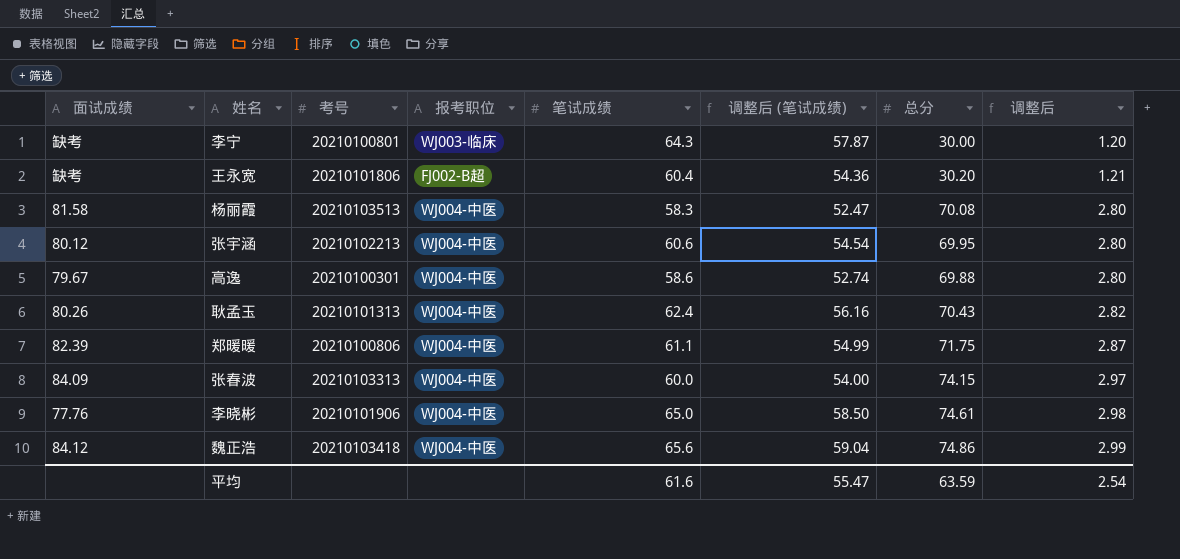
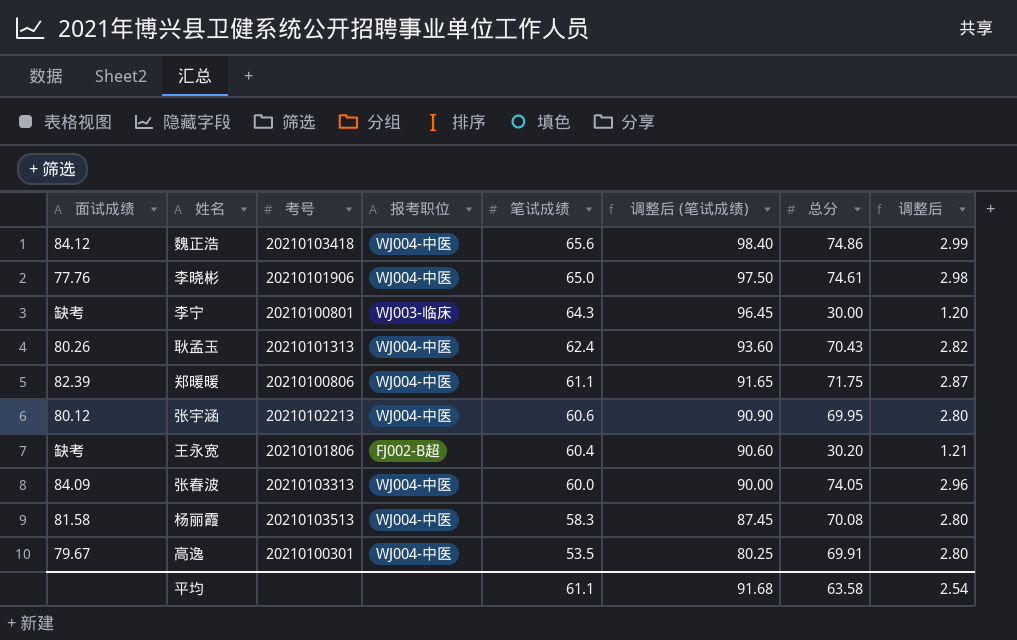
row order: 调整后 ascending -> 笔试成绩 descending
column 调整后 (笔试成绩) | formula: [笔试成绩] * 0.9 -> [笔试成绩] * 1.5
张春波 | 总分: 74.15 -> 74.05
张春波 | 调整后: 2.97 -> 2.96
高逸 | 笔试成绩: 58.6 -> 53.5
高逸 | 总分: 69.88 -> 69.91
平均 | 笔试成绩: 61.6 -> 61.1
平均 | 调整后 (笔试成绩): 55.47 -> 91.68
平均 | 总分: 63.59 -> 63.58

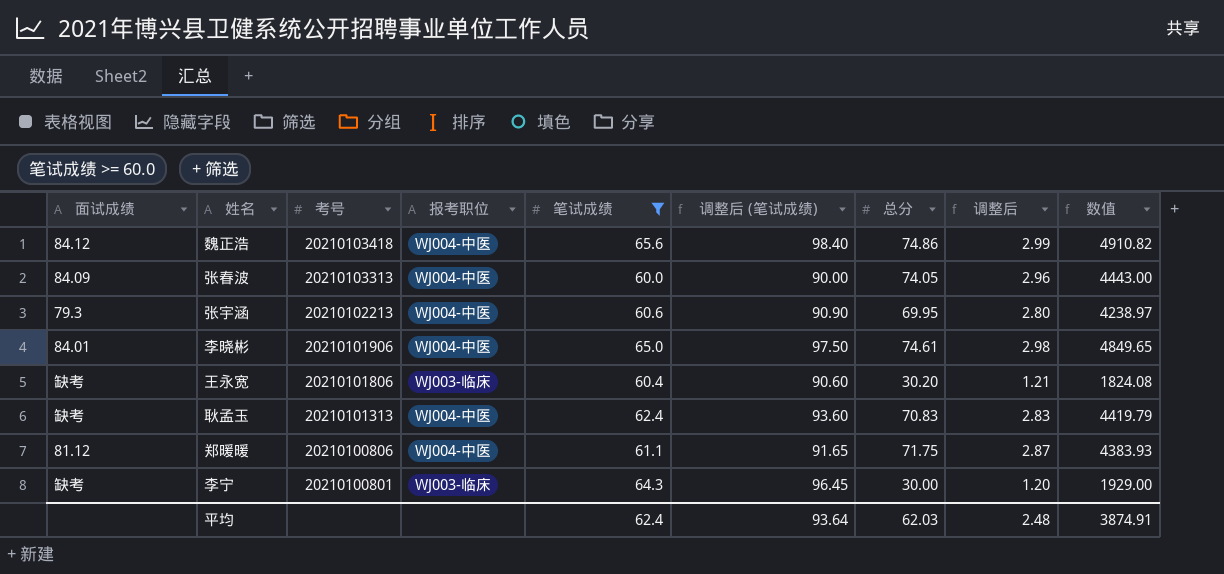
filter: none -> 笔试成绩 >= 60.0
row order: 笔试成绩 descending -> 考号 descending
column 数值 | formula: none -> [笔试成绩] * [总分]
张宇涵 | 面试成绩: 80.12 -> 79.3
李晓彬 | 面试成绩: 77.76 -> 84.01
王永宽 | 报考职位: FJ002-B超 -> WJ003-临床
耿孟玉 | 面试成绩: 80.26 -> 缺考
耿孟玉 | 总分: 70.43 -> 70.83
耿孟玉 | 调整后: 2.82 -> 2.83
郑暖暖 | 面试成绩: 82.39 -> 81.12
平均 | 笔试成绩: 61.1 -> 62.4
平均 | 调整后 (笔试成绩): 91.68 -> 93.64
平均 | 总分: 63.58 -> 62.03
平均 | 调整后: 2.54 -> 2.48

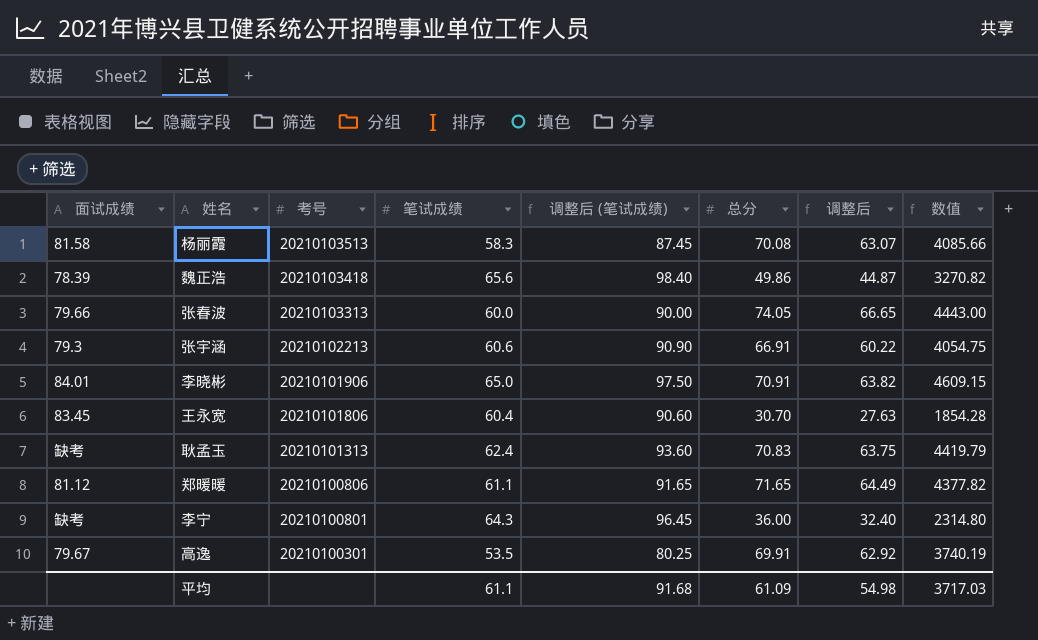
filter: 笔试成绩 >= 60.0 -> none
column 报考职位 | position: 4 -> none
column 调整后 | formula: [总分] * 0.04 -> [总分] * 0.9
魏正浩 | 面试成绩: 84.12 -> 78.39
魏正浩 | 总分: 74.86 -> 49.86
魏正浩 | 数值: 4910.82 -> 3270.82
张春波 | 面试成绩: 84.09 -> 79.66
张宇涵 | 总分: 69.95 -> 66.91
张宇涵 | 数值: 4238.97 -> 4054.75
李晓彬 | 总分: 74.61 -> 70.91
李晓彬 | 数值: 4849.65 -> 4609.15
王永宽 | 面试成绩: 缺考 -> 83.45
王永宽 | 总分: 30.20 -> 30.70
王永宽 | 数值: 1824.08 -> 1854.28
郑暖暖 | 总分: 71.75 -> 71.65
郑暖暖 | 数值: 4383.93 -> 4377.82
李宁 | 总分: 30.00 -> 36.00
李宁 | 数值: 1929.00 -> 2314.80
平均 | 笔试成绩: 62.4 -> 61.1
平均 | 调整后 (笔试成绩): 93.64 -> 91.68
平均 | 总分: 62.03 -> 61.09
平均 | 调整后: 2.48 -> 54.98
平均 | 数值: 3874.91 -> 3717.03

